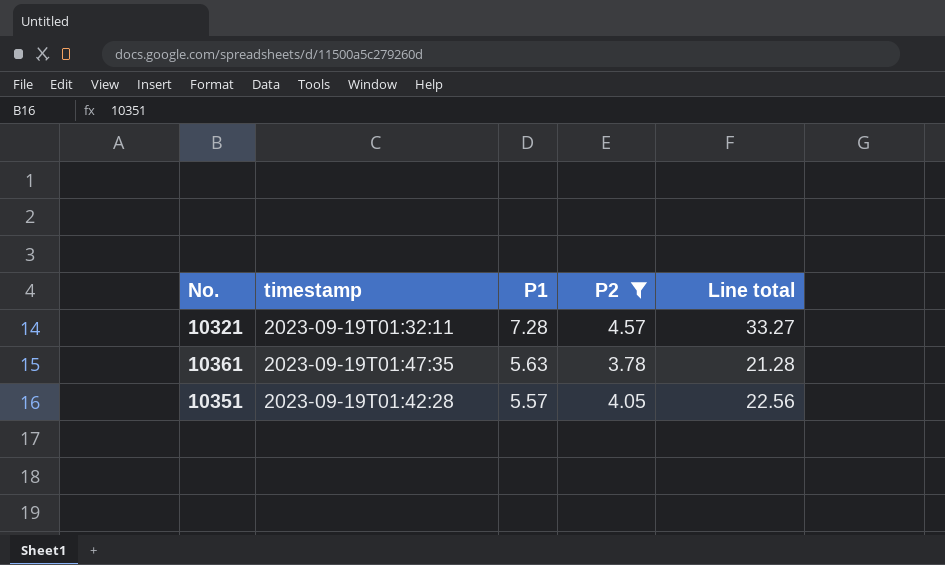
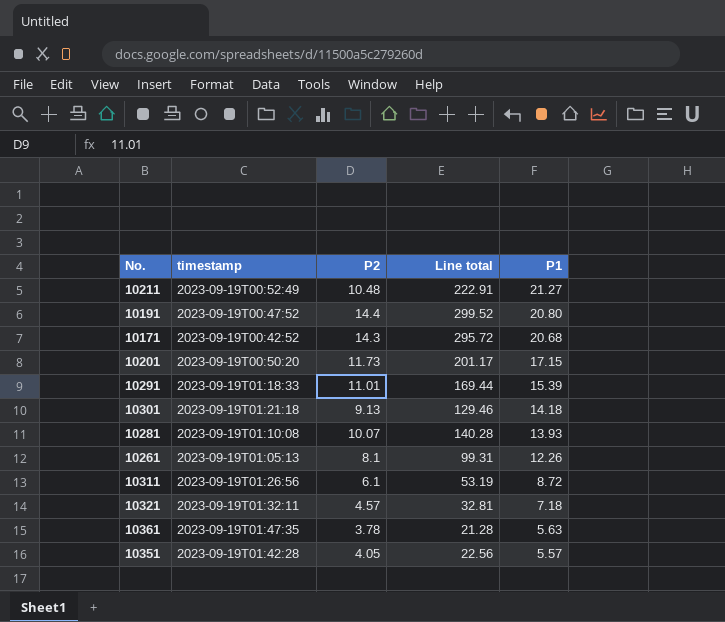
filter: P2 <= 4.57 -> none
column P1 | position: 3 -> 5
10321 | Line total: 33.27 -> 32.81
10321 | P1: 7.28 -> 7.18

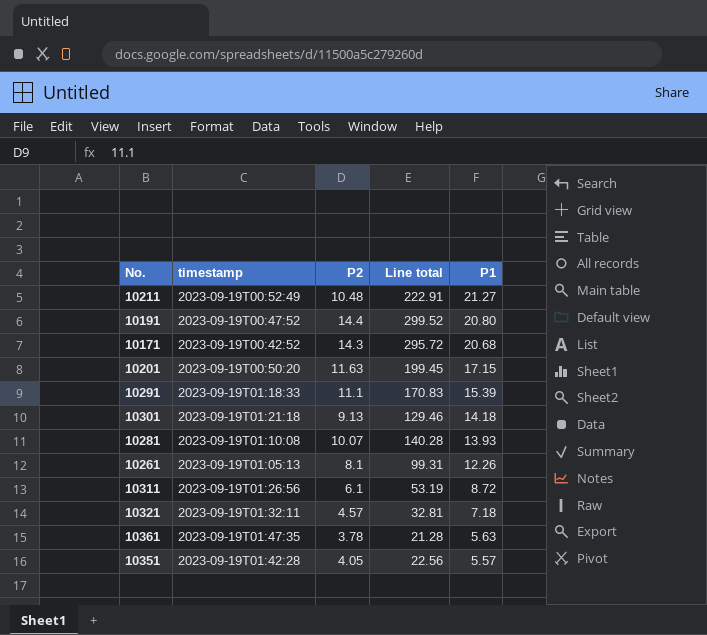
10201 | P2: 11.73 -> 11.63
10201 | Line total: 201.17 -> 199.45
10291 | P2: 11.01 -> 11.1
10291 | Line total: 169.44 -> 170.83

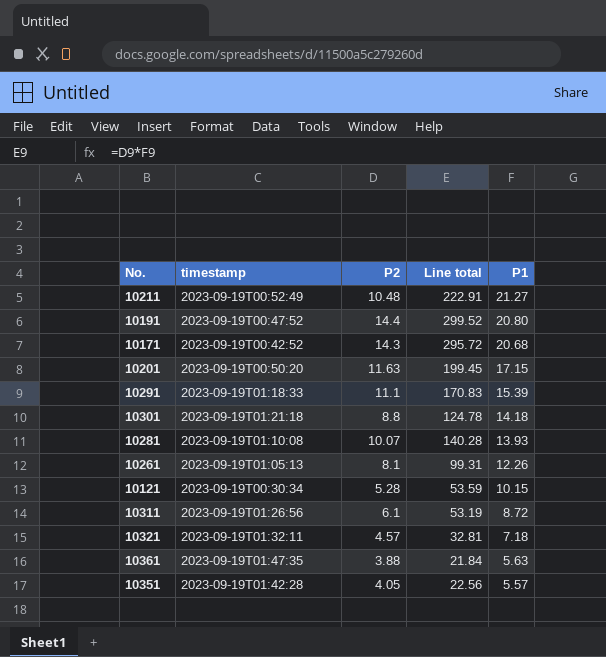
10301 | P2: 9.13 -> 8.8
10301 | Line total: 129.46 -> 124.78
row 10121: none -> 2023-09-19T00:30:34 | 5.28 | 53.59 | 10.15
10361 | P2: 3.78 -> 3.88
10361 | Line total: 21.28 -> 21.84

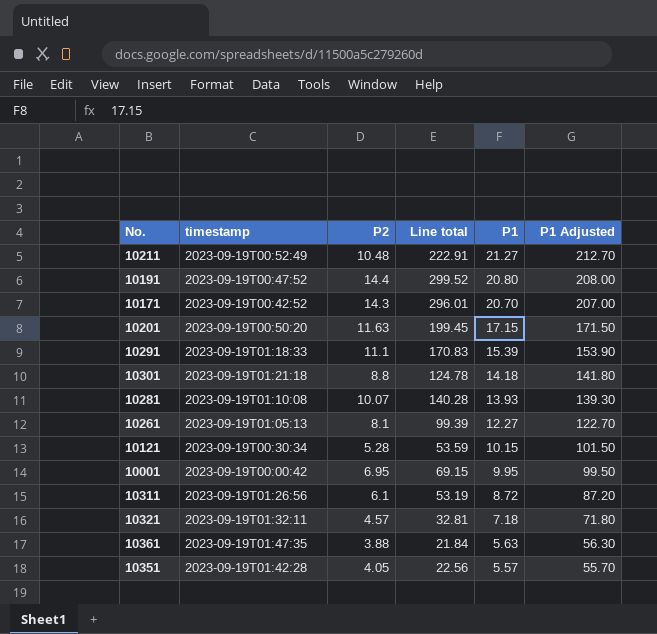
column P1 Adjusted | formula: none -> [P1] * 10
10171 | Line total: 295.72 -> 296.01
10171 | P1: 20.68 -> 20.70
10261 | Line total: 99.31 -> 99.39
10261 | P1: 12.26 -> 12.27
row 10001: none -> 2023-09-19T00:00:42 | 6.95 | 69.15 | 9.95 | 99.50

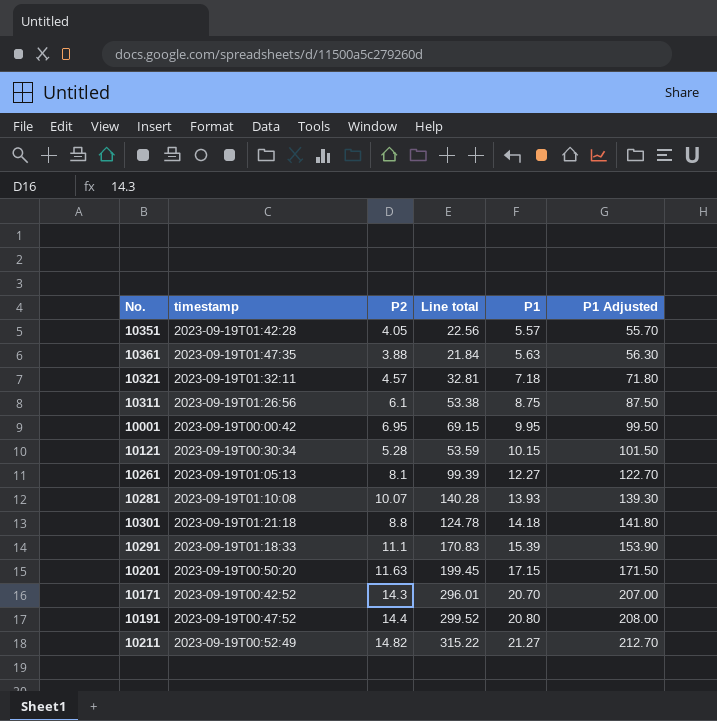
row order: P1 descending -> P1 ascending
10311 | Line total: 53.19 -> 53.38
10311 | P1: 8.72 -> 8.75
10311 | P1 Adjusted: 87.20 -> 87.50
10211 | P2: 10.48 -> 14.82
10211 | Line total: 222.91 -> 315.22

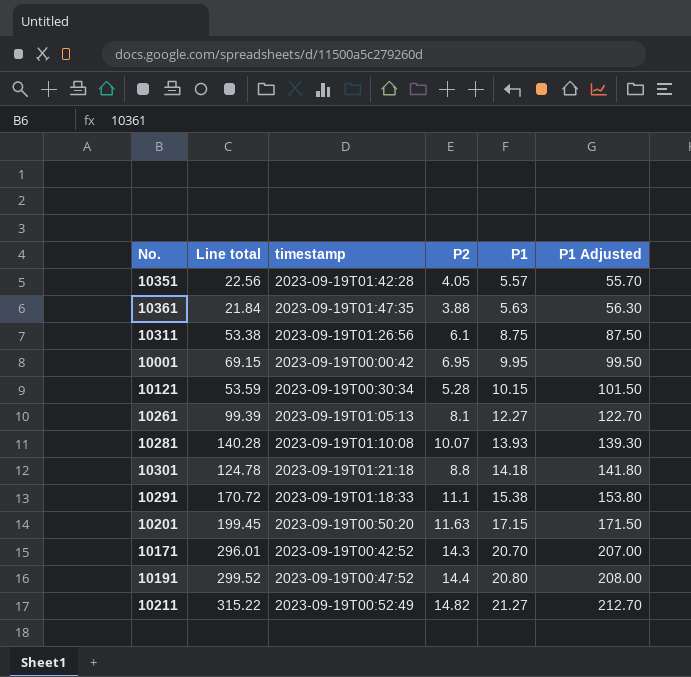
column Line total | position: 4 -> 2
row 10321: 2023-09-19T01:32:11 | 4.57 | 32.81 | 7.18 | 71.80 -> none
10291 | Line total: 170.83 -> 170.72
10291 | P1: 15.39 -> 15.38
10291 | P1 Adjusted: 153.90 -> 153.80

